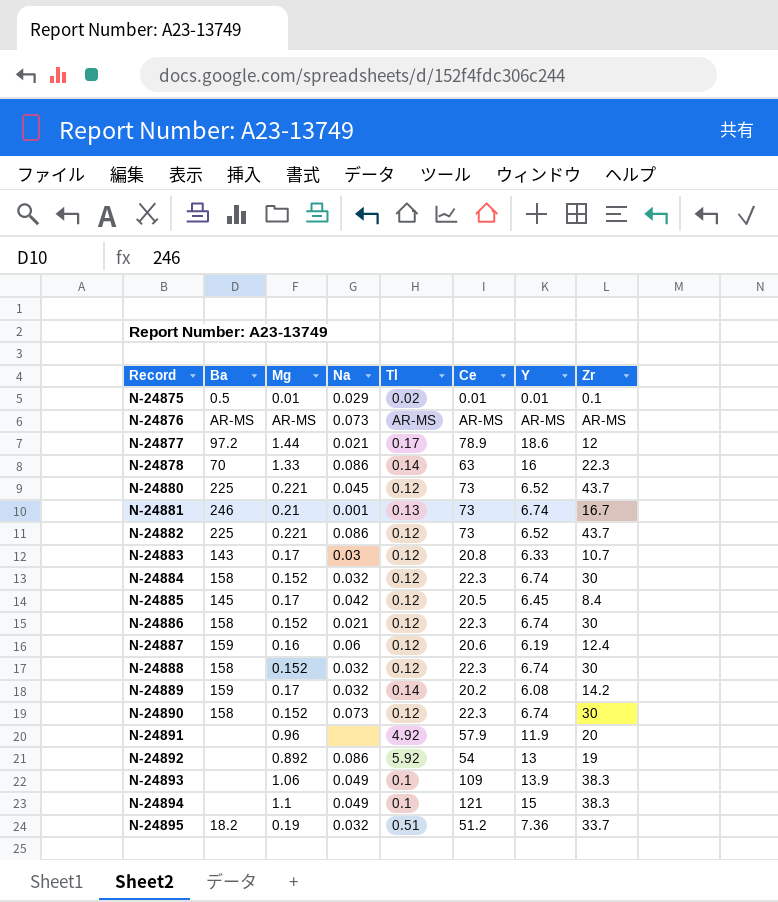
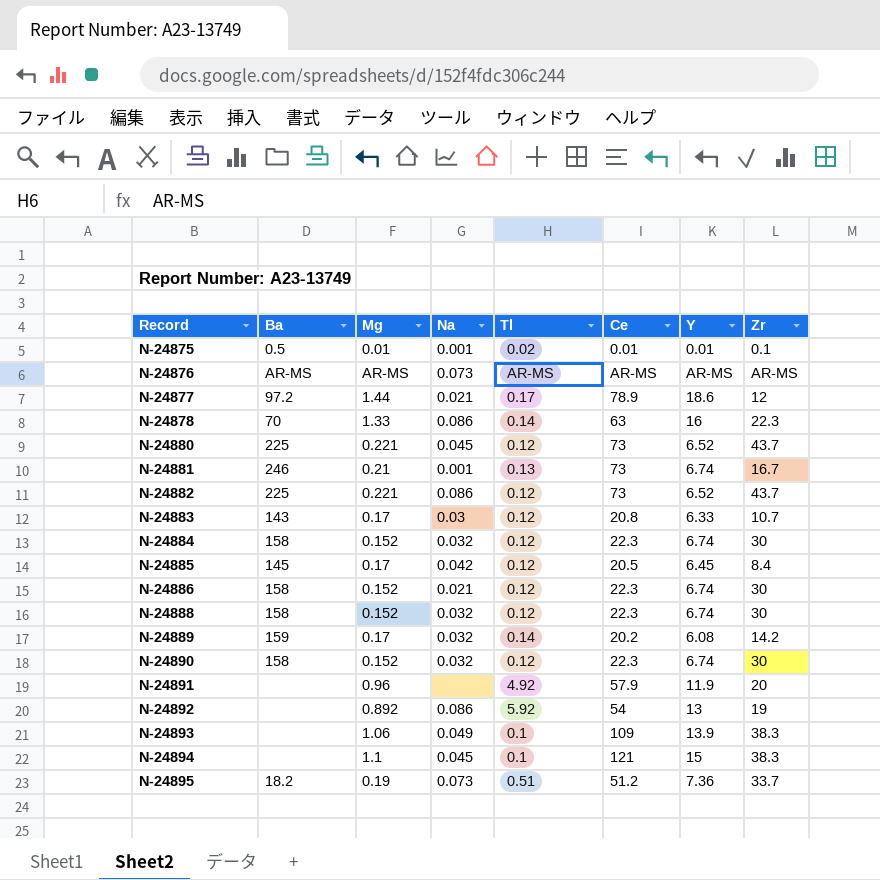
row N-24887: 159 | 0.16 | 0.06 | 0.12 | 20.6 | 6.19 | 12.4 -> none
N-24875 | Na: 0.029 -> 0.001
N-24890 | Na: 0.073 -> 0.032
N-24894 | Na: 0.049 -> 0.045
N-24895 | Na: 0.032 -> 0.073

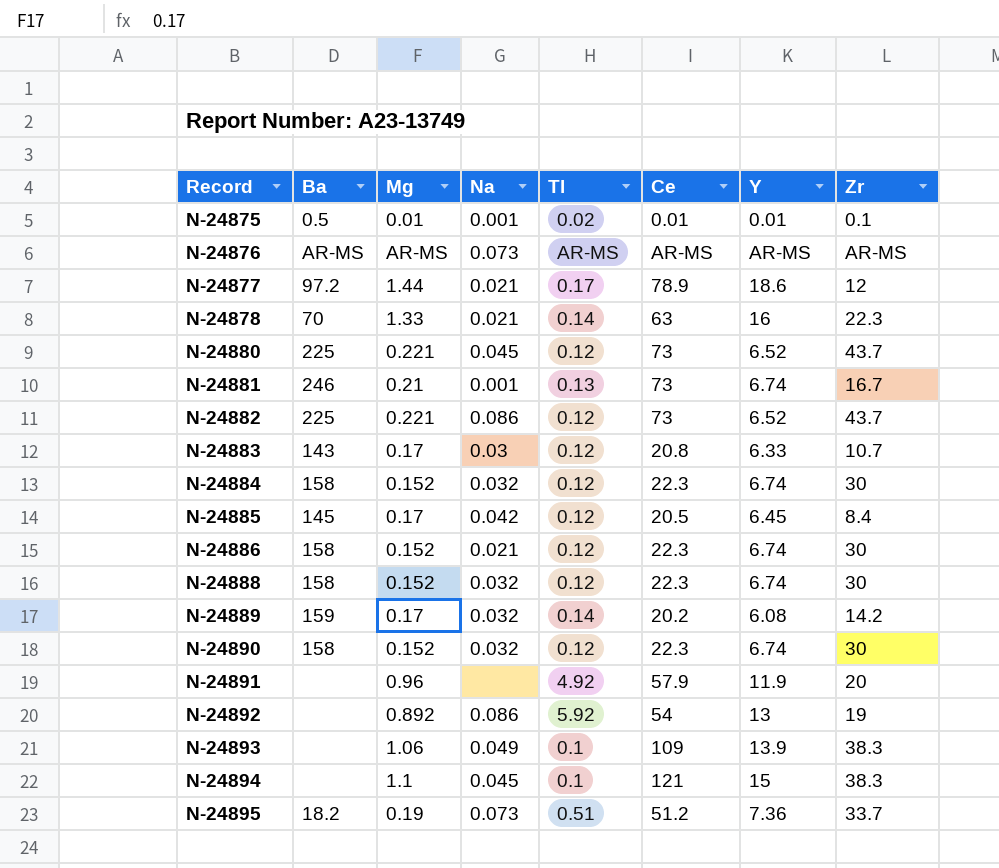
N-24878 | Na: 0.086 -> 0.021

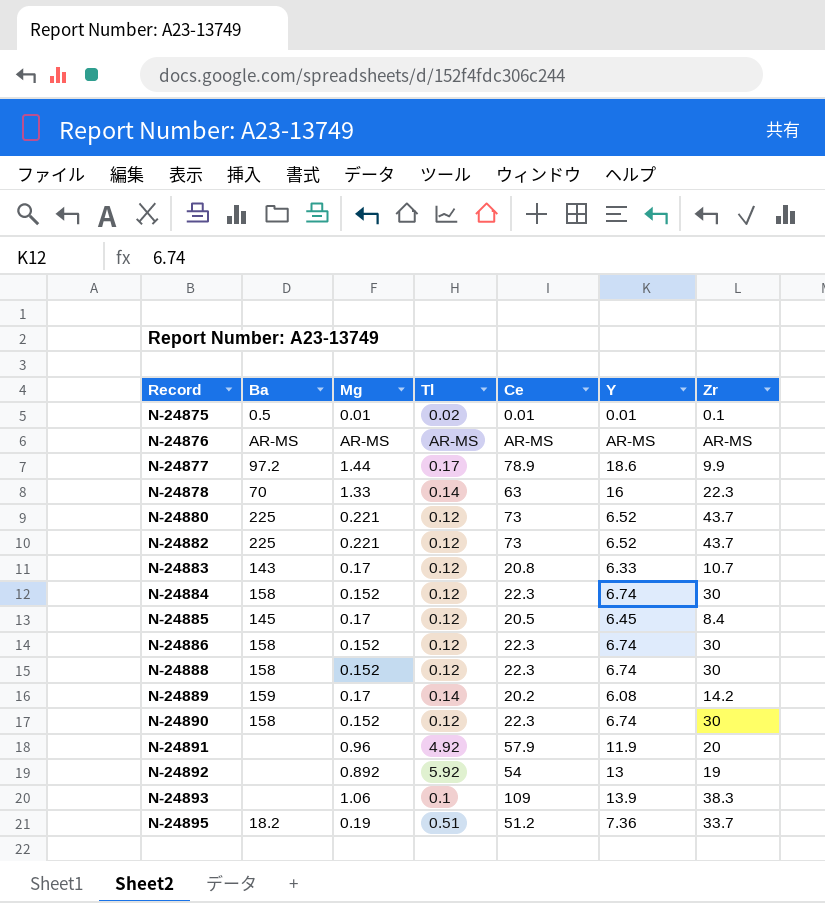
column Na | position: 4 -> none
row N-24881: 246 | 0.21 | 0.001 | 0.13 | 73 | 6.74 | 16.7 -> none
row N-24894: none | 1.1 | 0.045 | 0.1 | 121 | 15 | 38.3 -> none
N-24877 | Zr: 12 -> 9.9

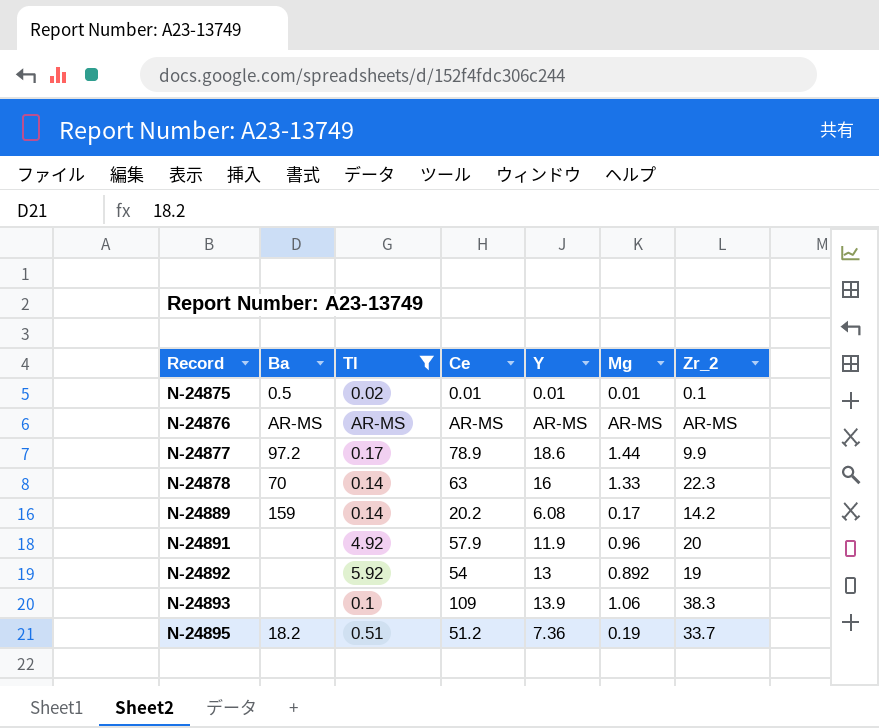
filter: none -> Tl != 0.12
column Mg | position: 3 -> 6
column name: Zr -> Zr_2

